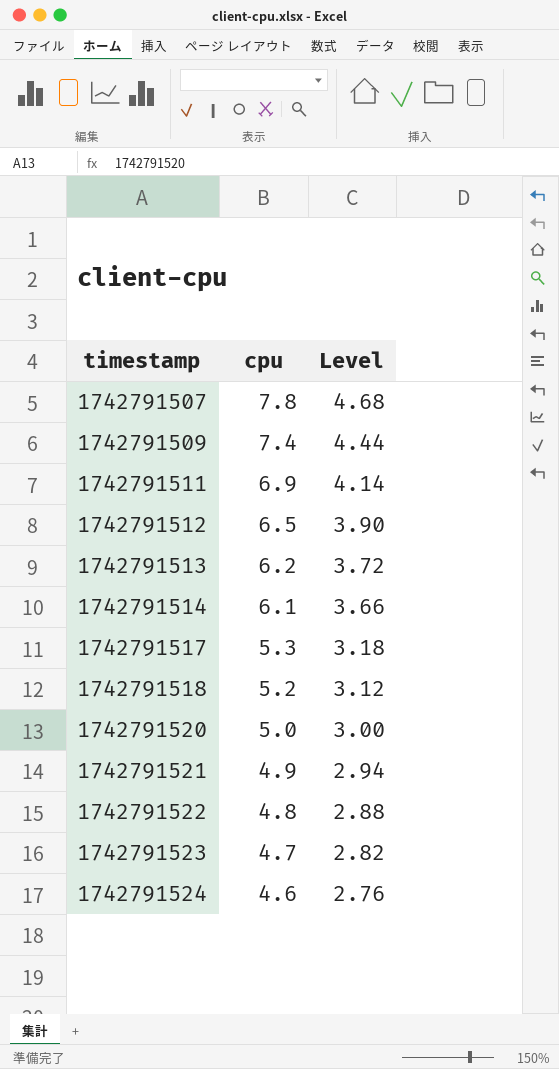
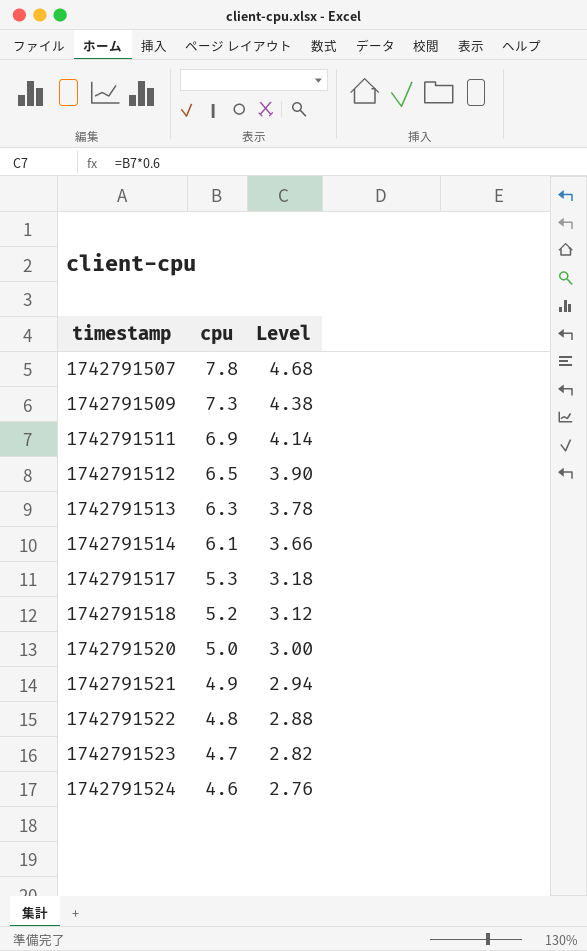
1742791509 | cpu: 7.4 -> 7.3
1742791509 | Level: 4.44 -> 4.38
1742791513 | cpu: 6.2 -> 6.3
1742791513 | Level: 3.72 -> 3.78

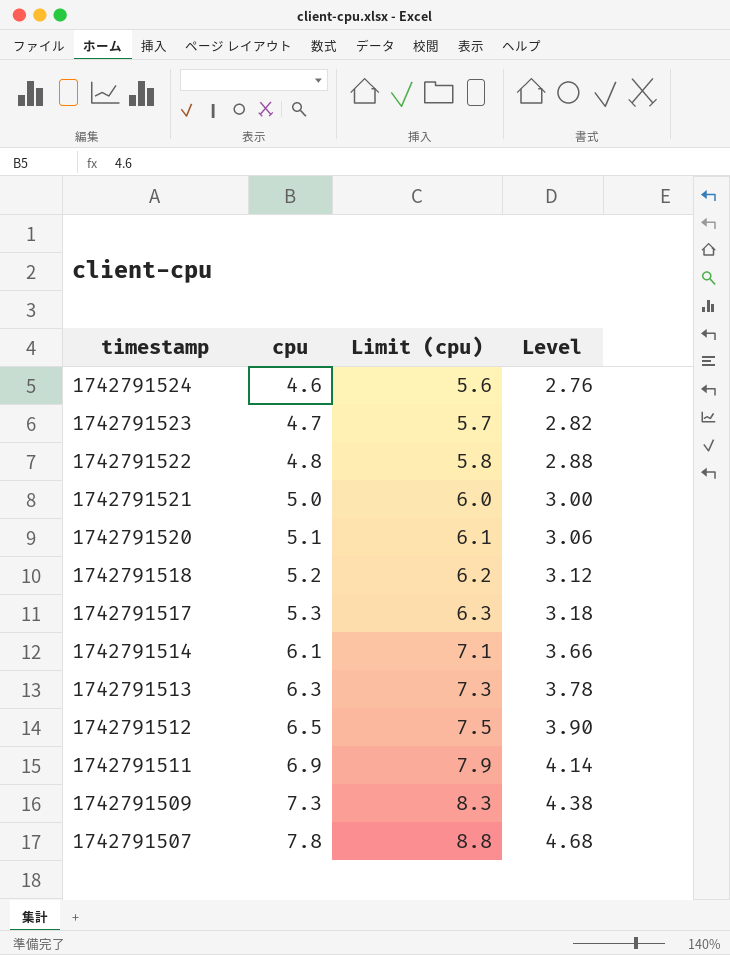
row order: timestamp ascending -> timestamp descending
column Limit (cpu) | formula: none -> [cpu] + 1
1742791521 | cpu: 4.9 -> 5.0
1742791521 | Level: 2.94 -> 3.00
1742791520 | cpu: 5.0 -> 5.1
1742791520 | Level: 3.00 -> 3.06

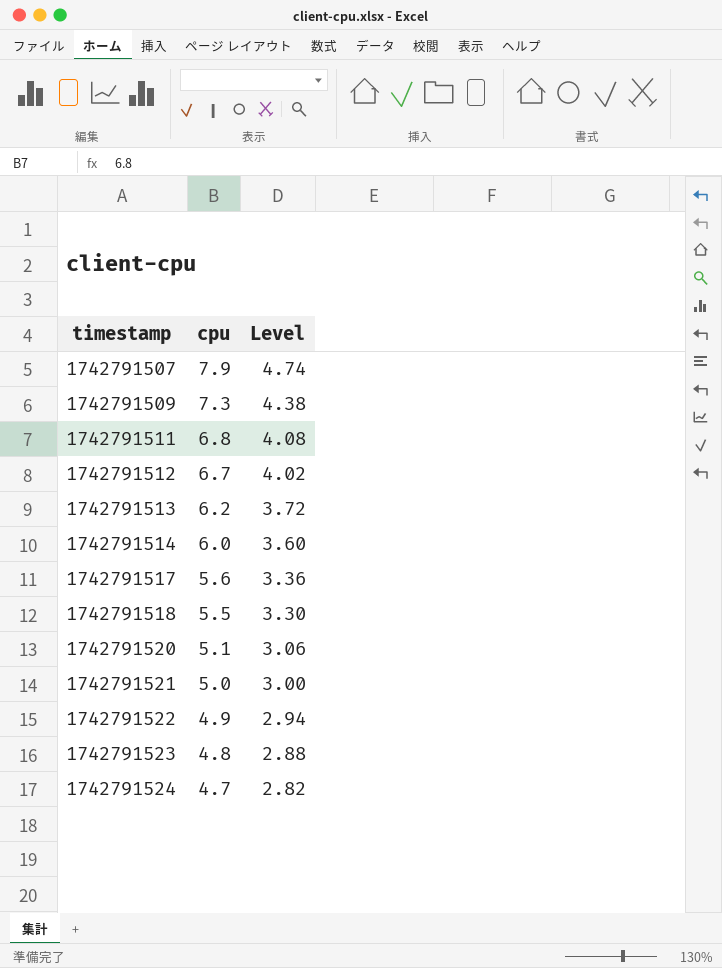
row order: timestamp descending -> timestamp ascending
column Limit (cpu) | formula: [cpu] + 1 -> none
1742791507 | cpu: 7.8 -> 7.9
1742791507 | Level: 4.68 -> 4.74
1742791511 | cpu: 6.9 -> 6.8
1742791511 | Level: 4.14 -> 4.08
1742791512 | cpu: 6.5 -> 6.7
1742791512 | Level: 3.90 -> 4.02
1742791513 | cpu: 6.3 -> 6.2
1742791513 | Level: 3.78 -> 3.72
1742791514 | cpu: 6.1 -> 6.0
1742791514 | Level: 3.66 -> 3.60
1742791517 | cpu: 5.3 -> 5.6
1742791517 | Level: 3.18 -> 3.36
1742791518 | cpu: 5.2 -> 5.5
1742791518 | Level: 3.12 -> 3.30
1742791522 | cpu: 4.8 -> 4.9
1742791522 | Level: 2.88 -> 2.94
1742791523 | cpu: 4.7 -> 4.8
1742791523 | Level: 2.82 -> 2.88
1742791524 | cpu: 4.6 -> 4.7
1742791524 | Level: 2.76 -> 2.82

